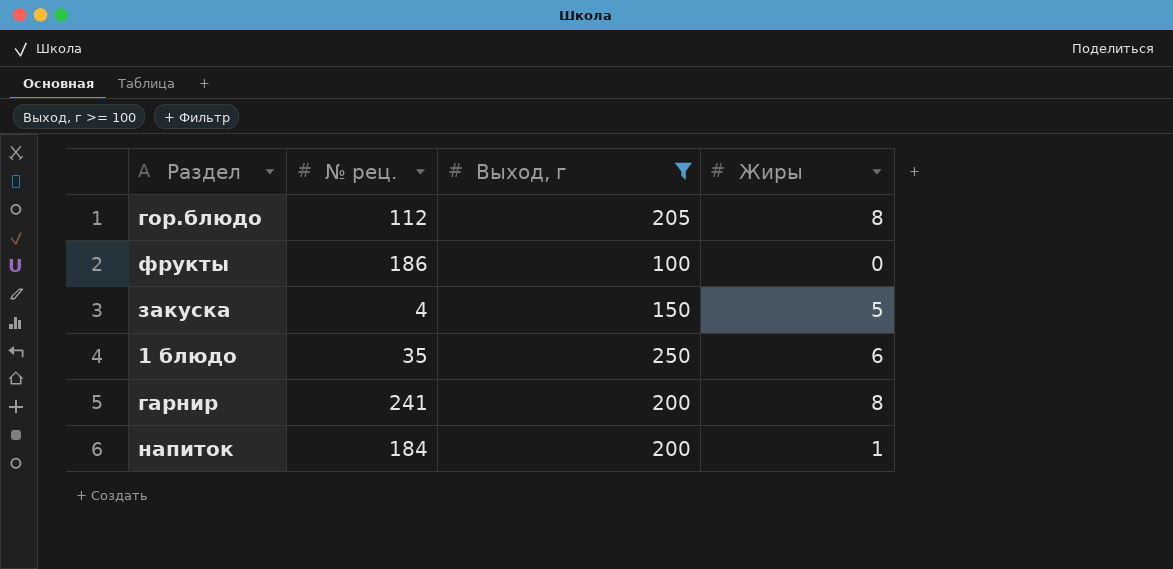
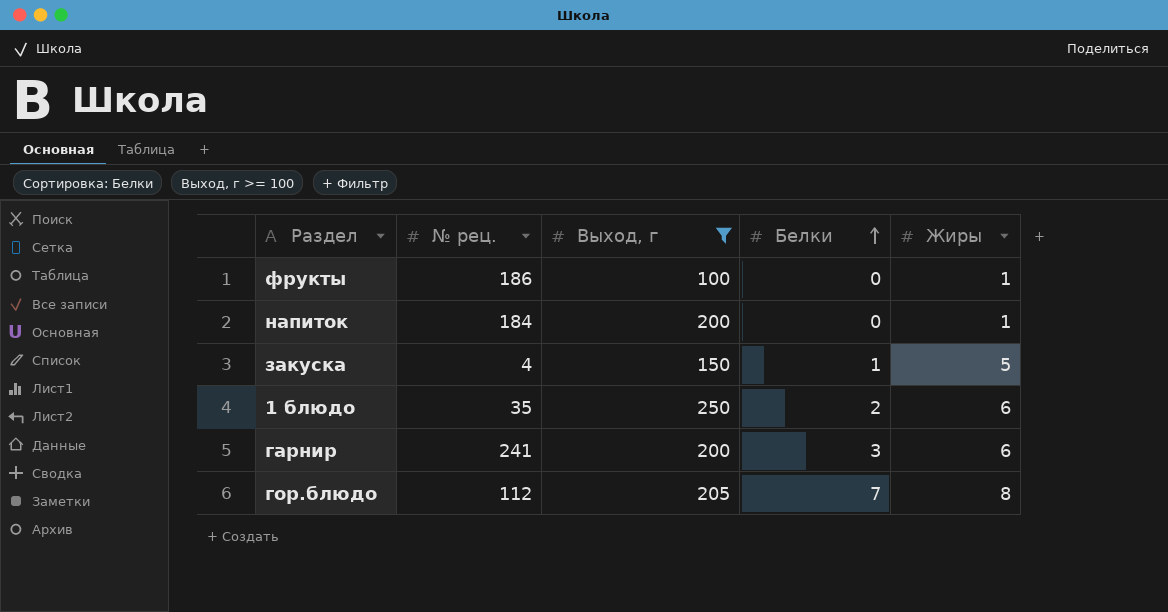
row order: none -> Белки ascending
column Белки | position: none -> 4
фрукты | Жиры: 0 -> 1
гарнир | Жиры: 8 -> 6

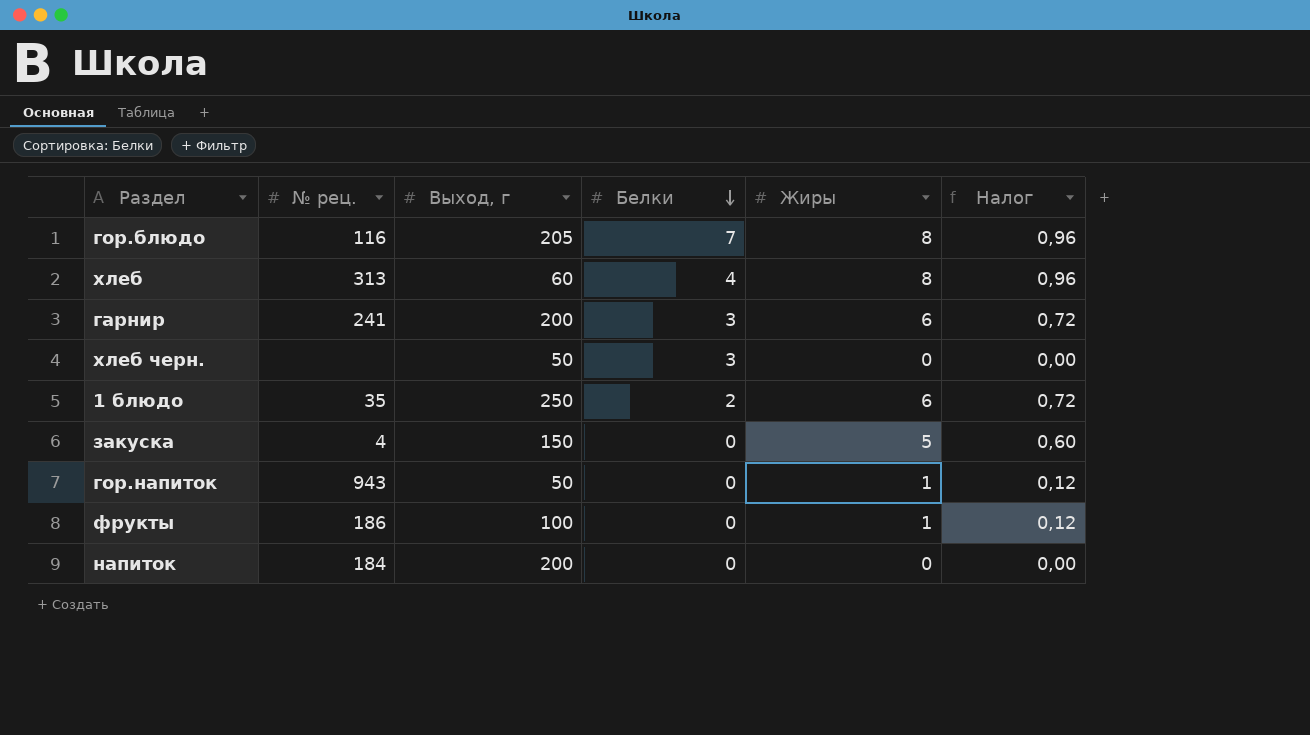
filter: Выход, г >= 100 -> none
row order: Белки ascending -> Белки descending
column Налог | formula: none -> [Жиры] * 0,12
гор.блюдо | № рец.: 112 -> 116
закуска | Белки: 1 -> 0
напиток | Жиры: 1 -> 0

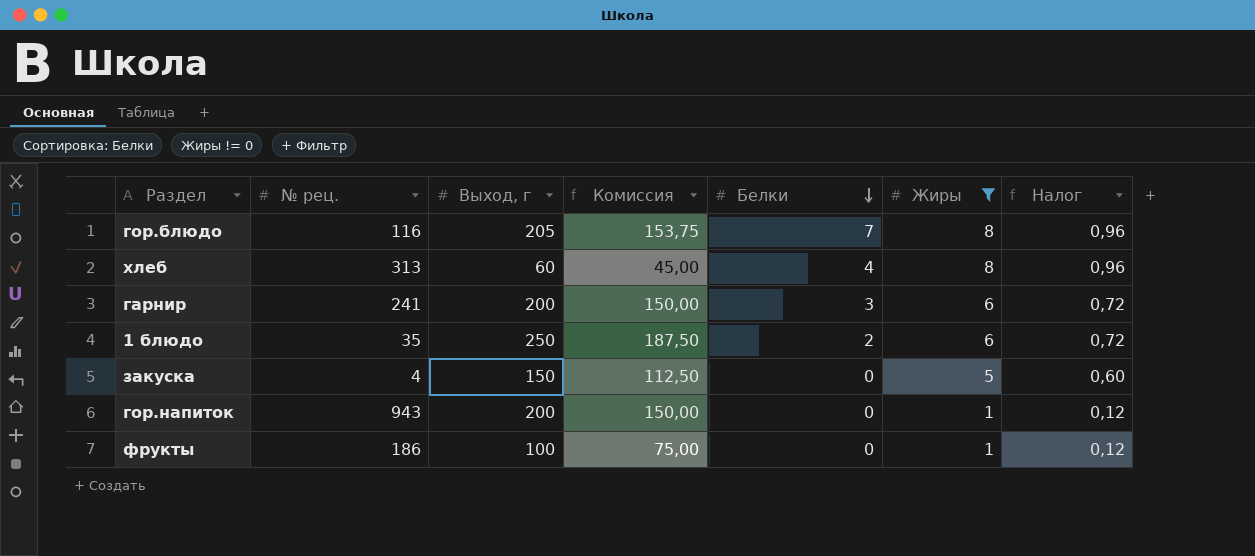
filter: none -> Жиры != 0
column Комиссия | formula: none -> [Выход, г] * 0,75
гор.напиток | Выход, г: 50 -> 200

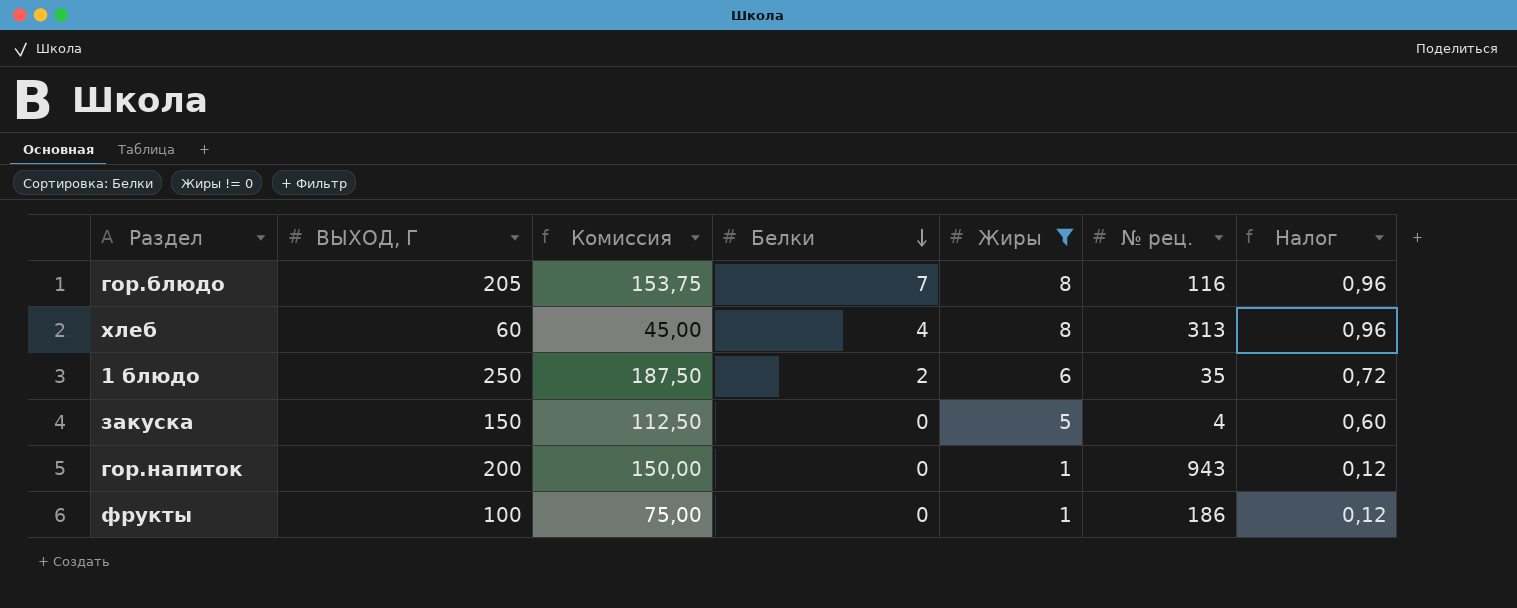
column name: Выход, г -> ВЫХОД, Г
column № рец. | position: 2 -> 6
row гарнир: 241 | 200 | 150,00 | 3 | 6 | 0,72 -> none

